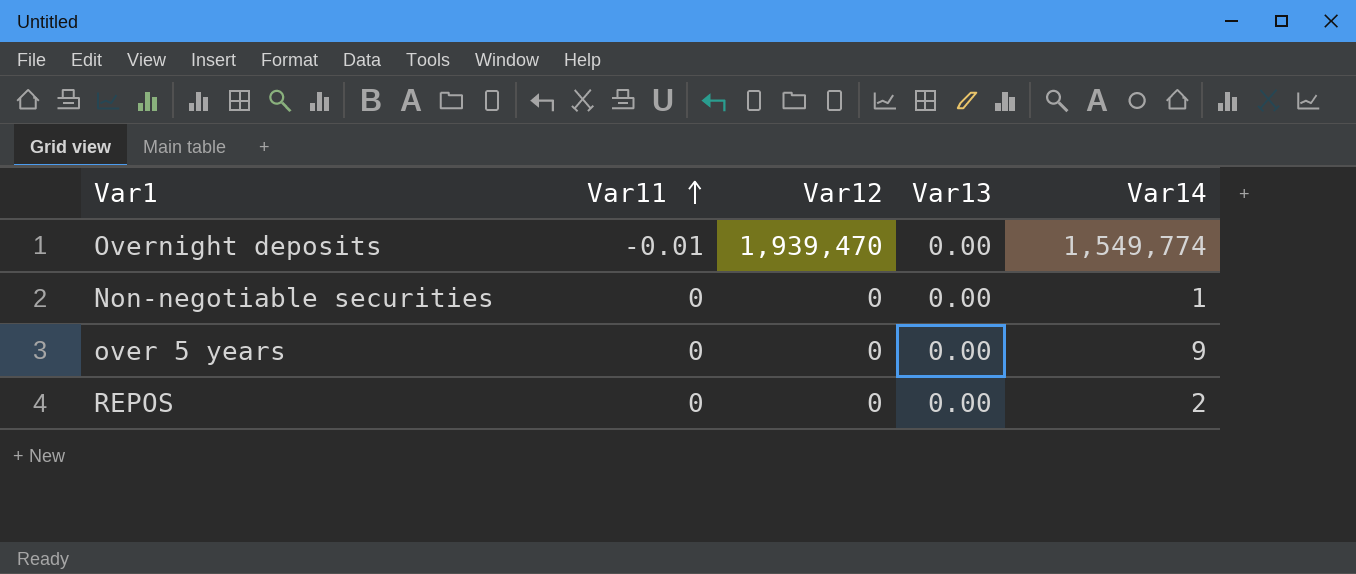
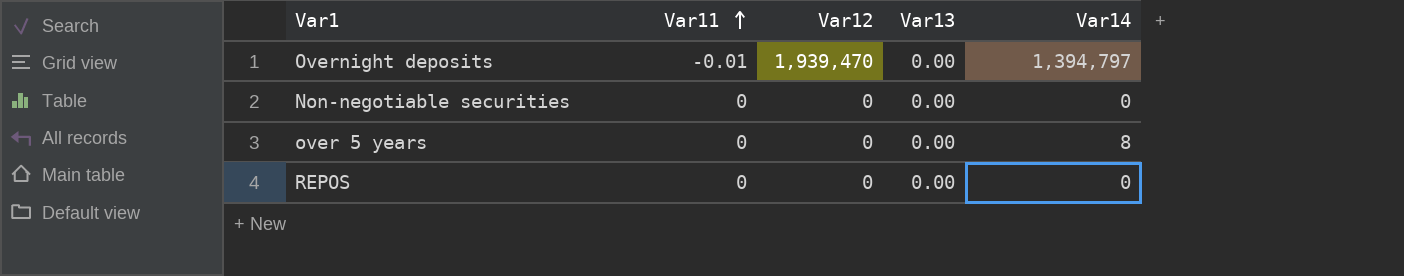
Overnight deposits | Var14: 1,549,774 -> 1,394,797
Non-negotiable securities | Var14: 1 -> 0
over 5 years | Var14: 9 -> 8
REPOS | Var14: 2 -> 0

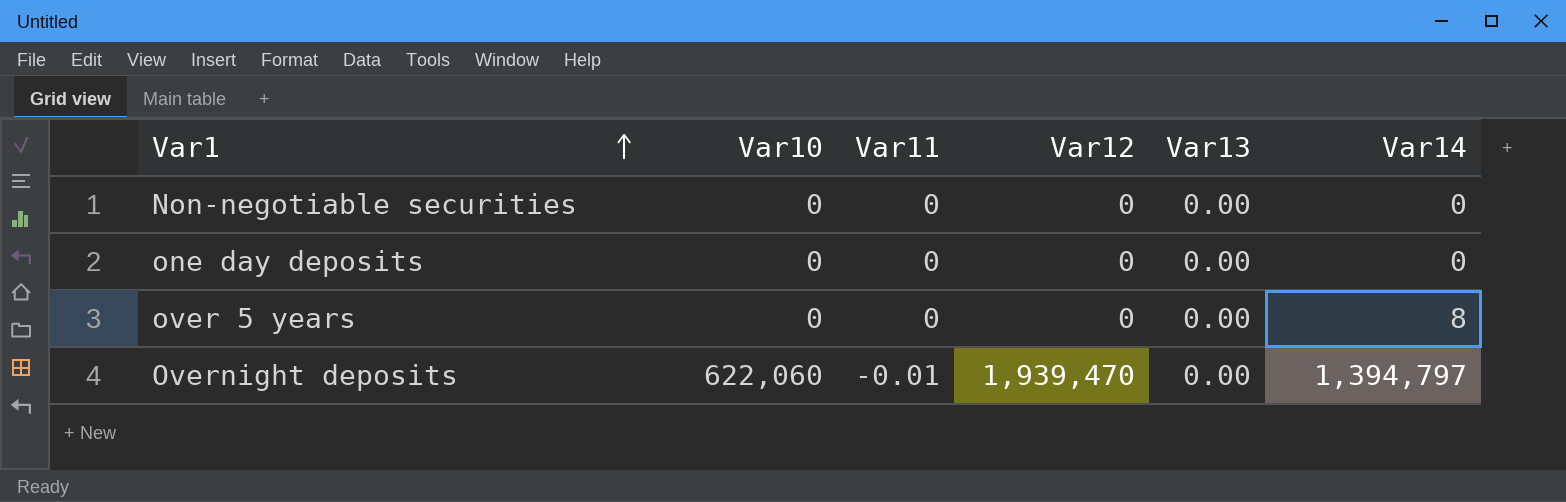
row order: Var11 ascending -> Var1 ascending
column Var10 | position: none -> 2
row REPOS: 0 | 0 | 0.00 | 0 -> none
row one day deposits: none -> 0 | 0 | 0 | 0.00 | 0

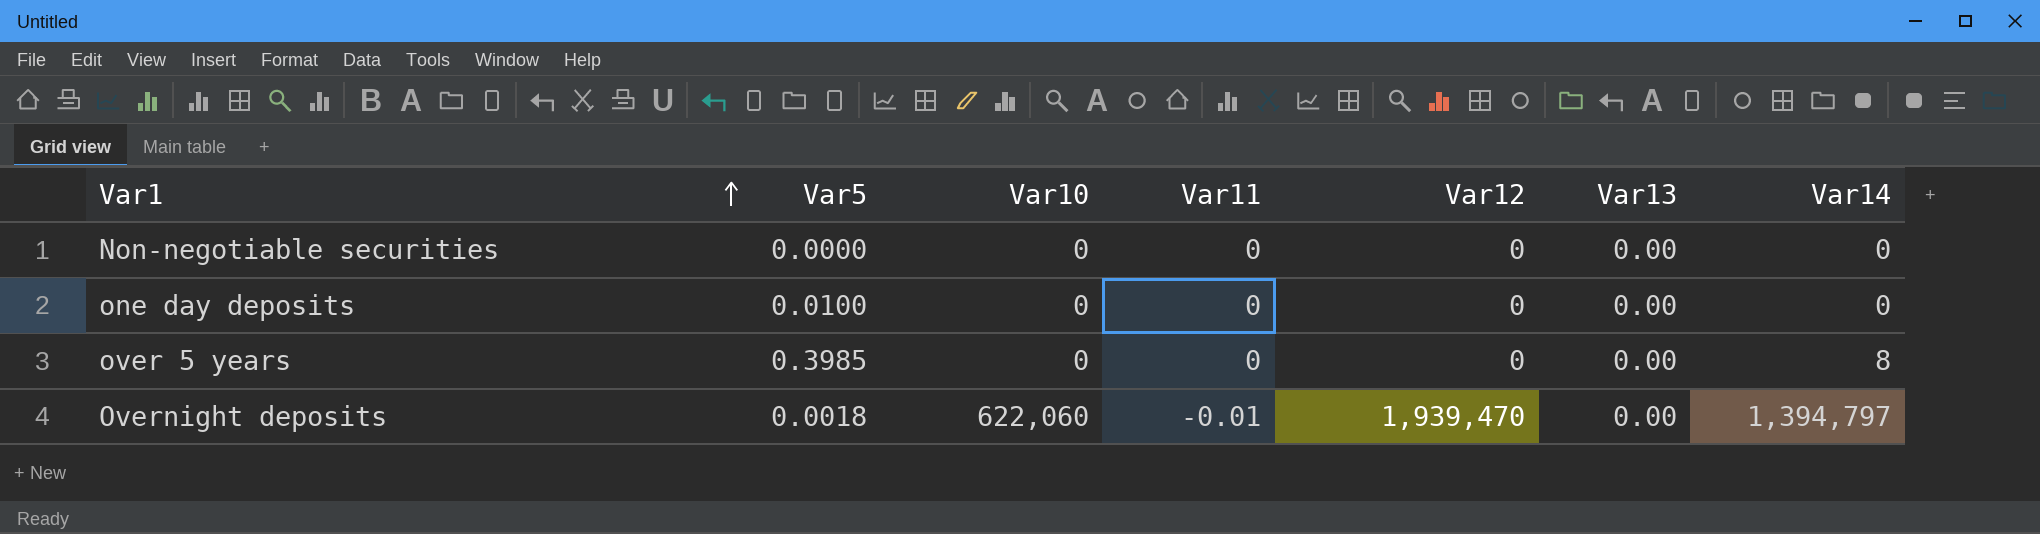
column Var5 | position: none -> 2

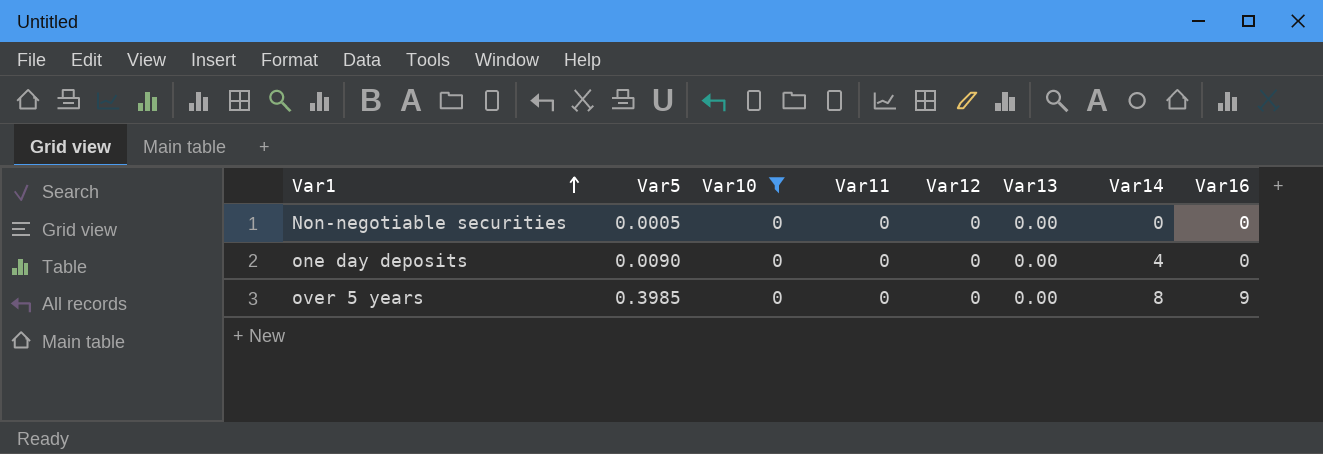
filter: none -> Var10 = 0
column Var16 | position: none -> 8
Non-negotiable securities | Var5: 0.0000 -> 0.0005
one day deposits | Var5: 0.0100 -> 0.0090
one day deposits | Var14: 0 -> 4

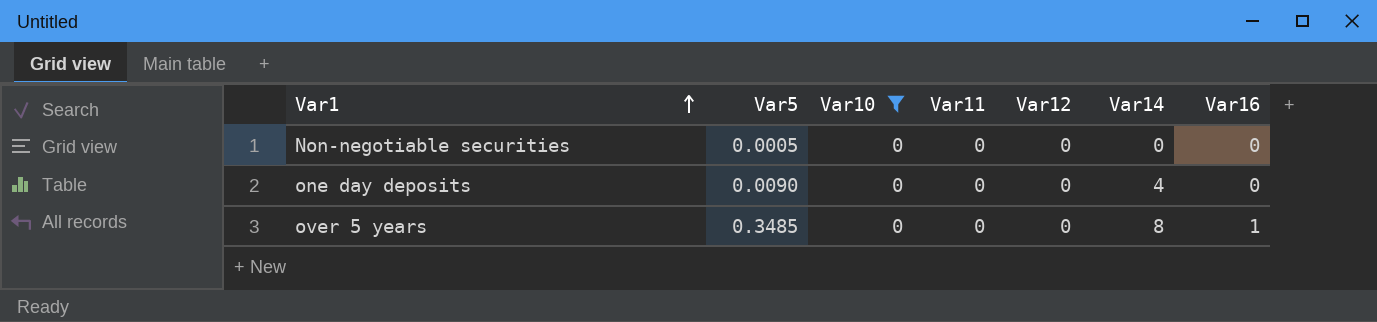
column Var13 | position: 6 -> none
over 5 years | Var5: 0.3985 -> 0.3485
over 5 years | Var16: 9 -> 1

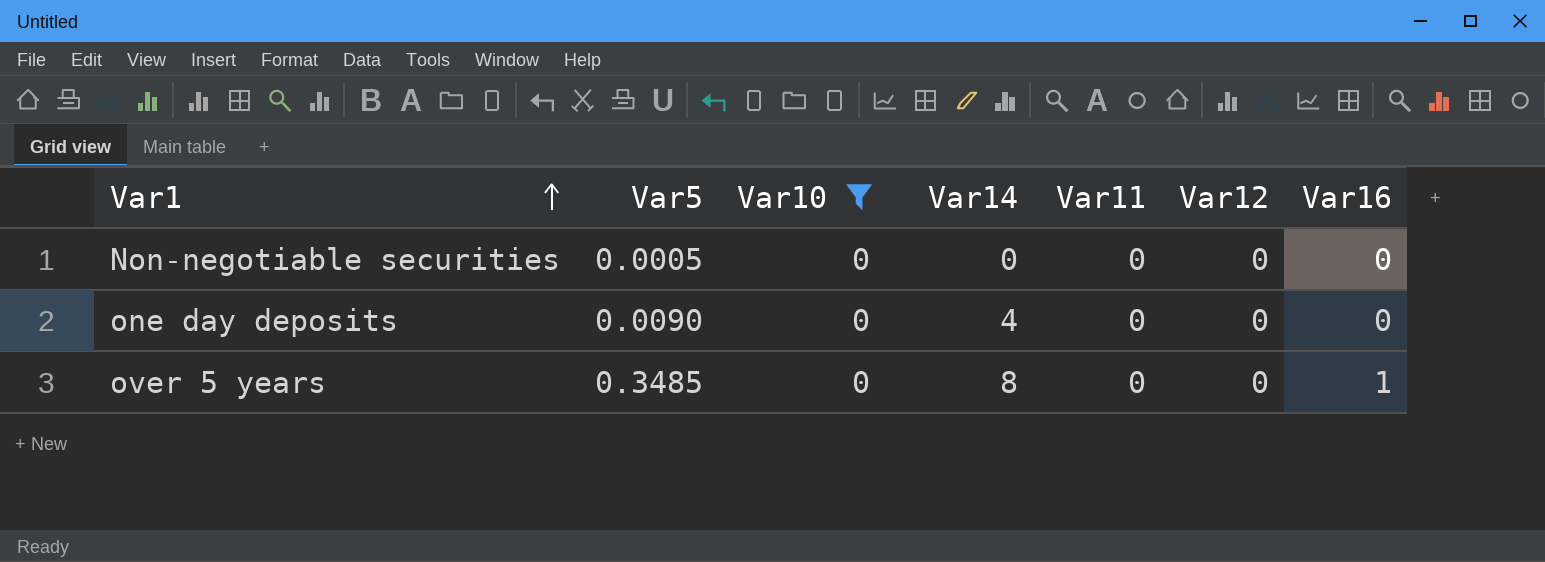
column Var14 | position: 6 -> 4

